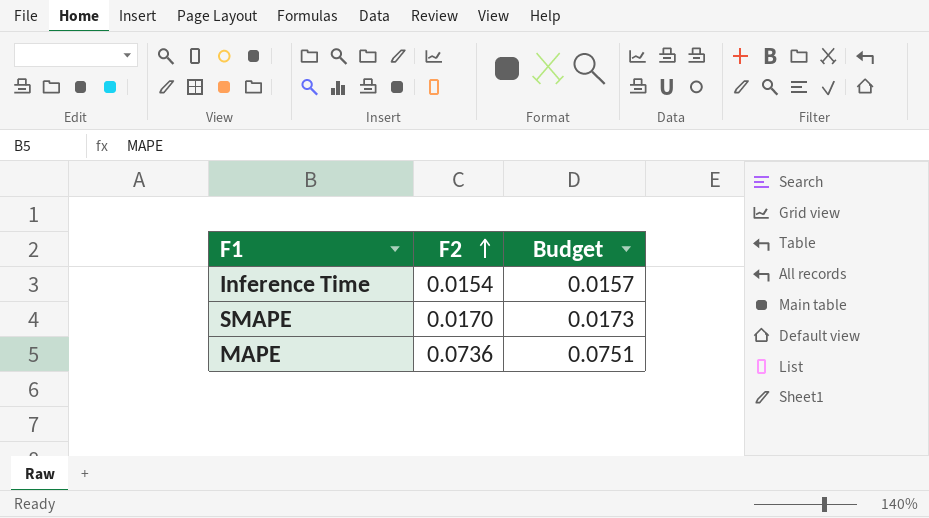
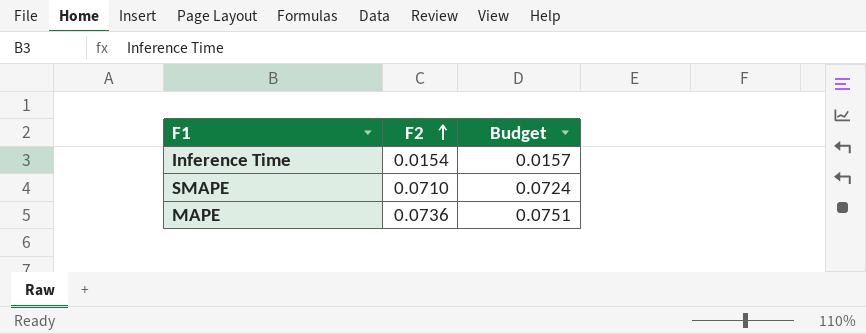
SMAPE | F2: 0.0170 -> 0.0710
SMAPE | Budget: 0.0173 -> 0.0724

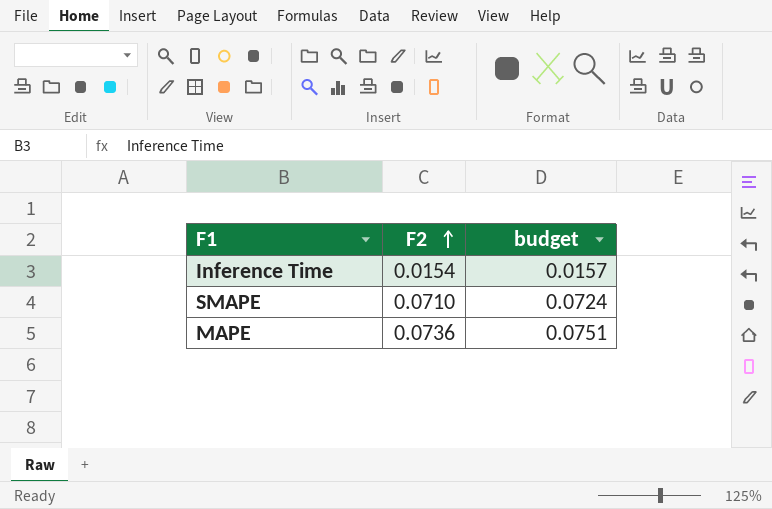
column name: Budget -> budget

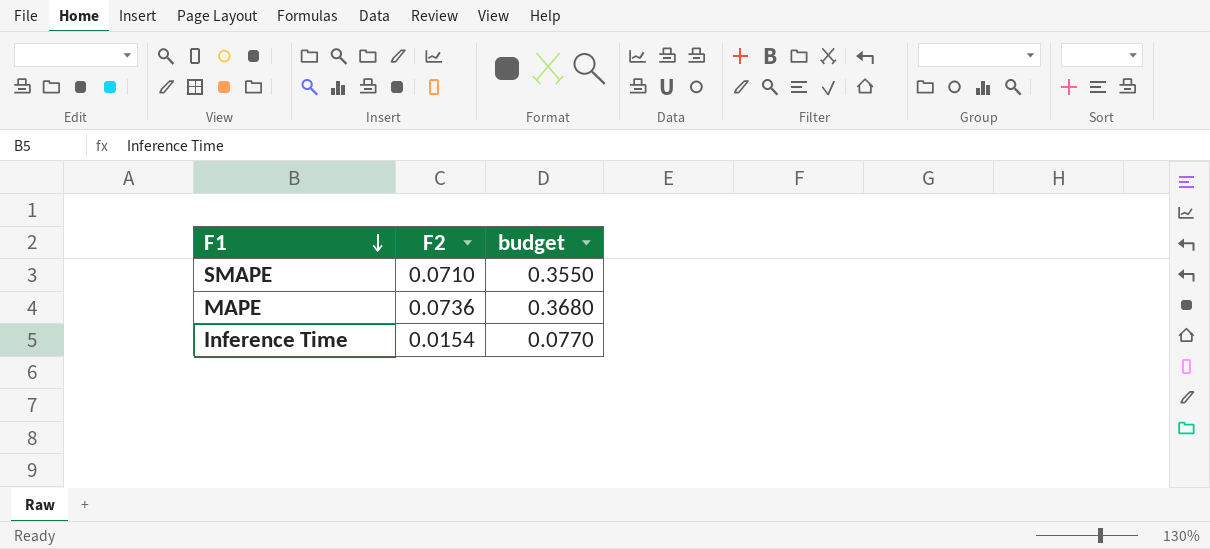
row order: F2 ascending -> F1 descending
column budget | formula: [F2] * 1.02 -> [F2] * 5

